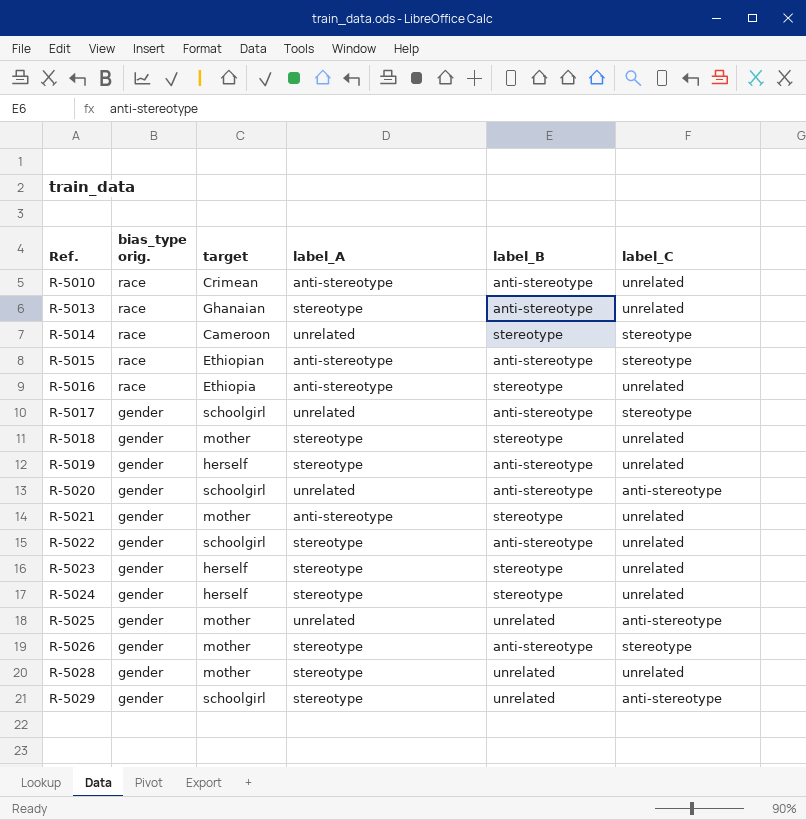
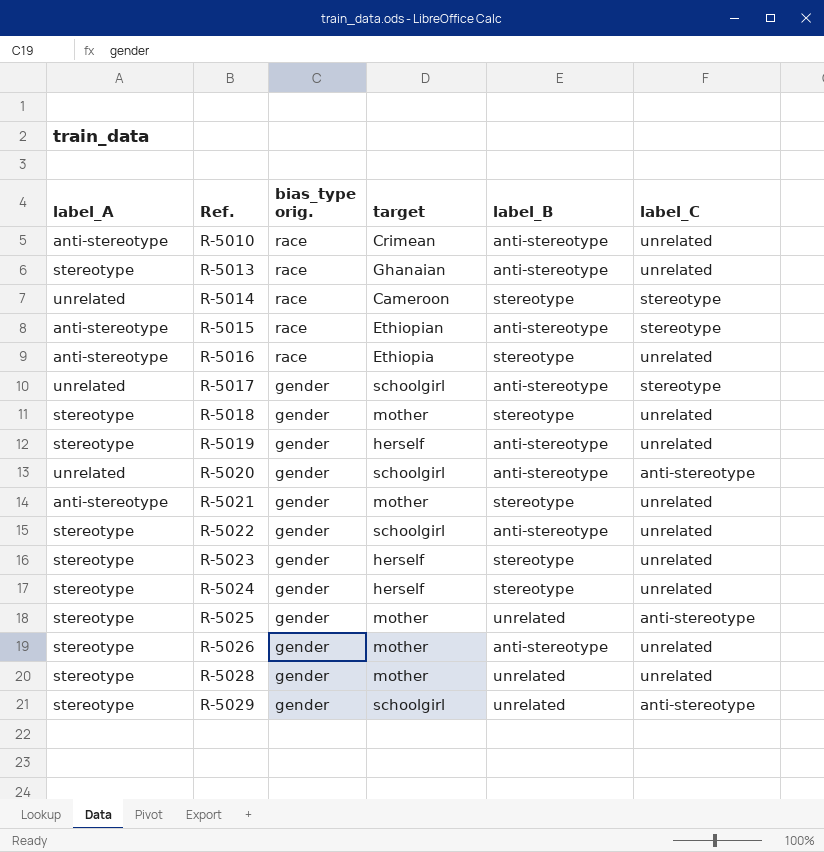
column label_A | position: 4 -> 1
R-5025 | label_A: unrelated -> stereotype
R-5026 | label_C: stereotype -> unrelated

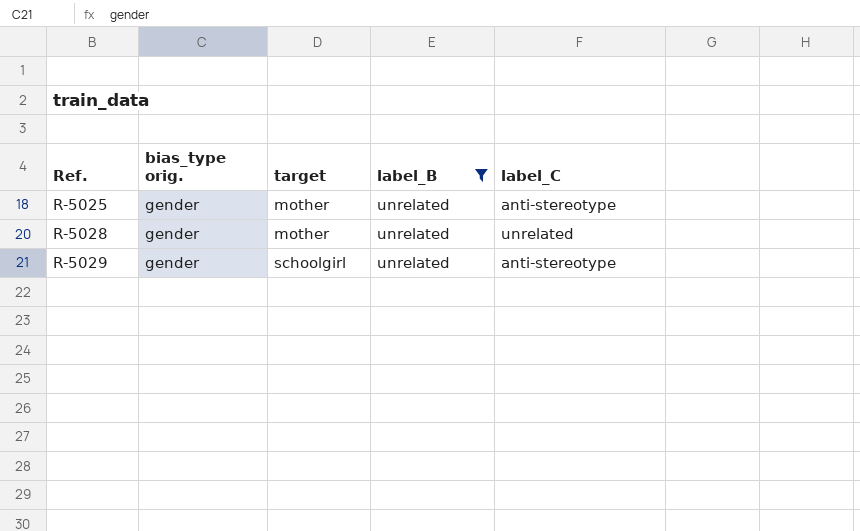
filter: none -> label_B = unrelated
column label_A | position: 1 -> none

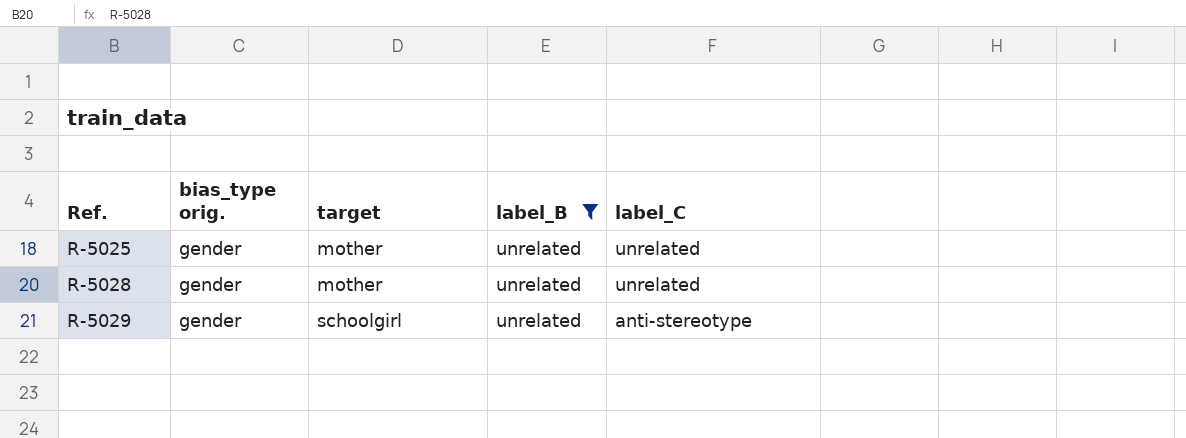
R-5025 | label_C: anti-stereotype -> unrelated

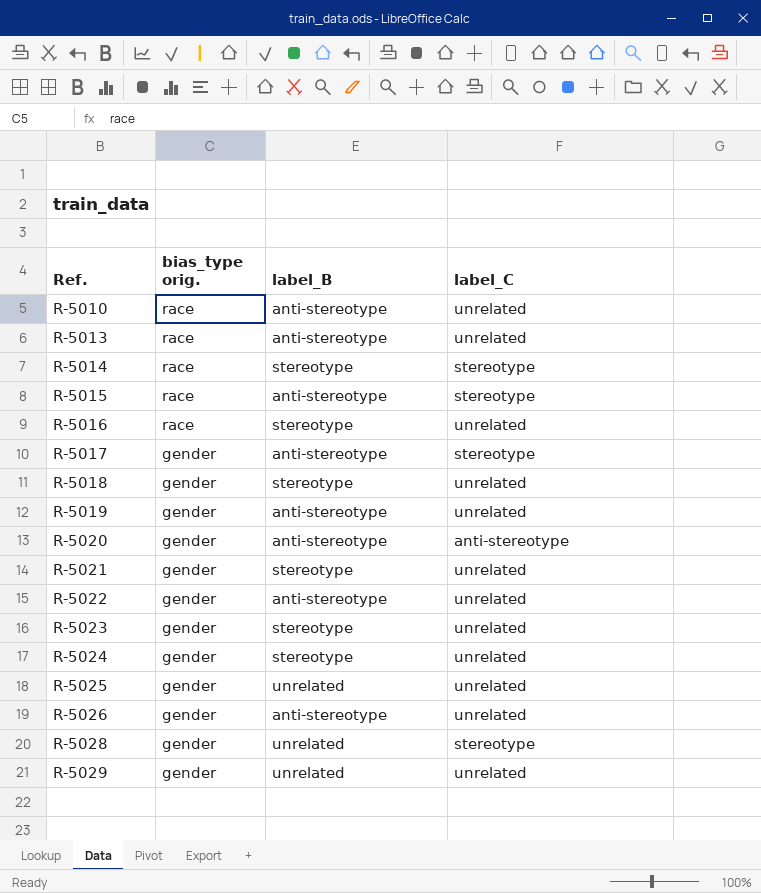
filter: label_B = unrelated -> none
column target | position: 3 -> none
R-5028 | label_C: unrelated -> stereotype
R-5029 | label_C: anti-stereotype -> unrelated

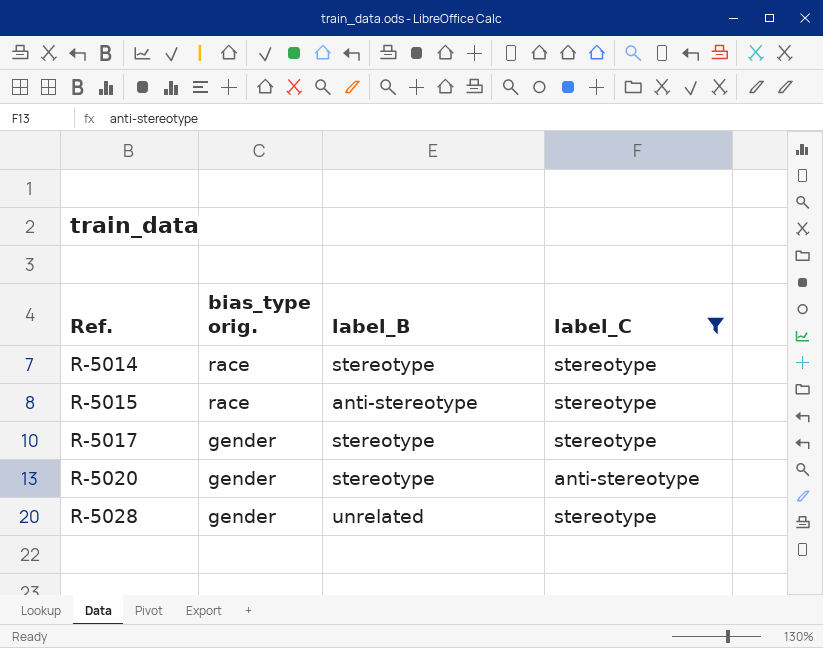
filter: none -> label_C != unrelated
R-5017 | label_B: anti-stereotype -> stereotype
R-5020 | label_B: anti-stereotype -> stereotype

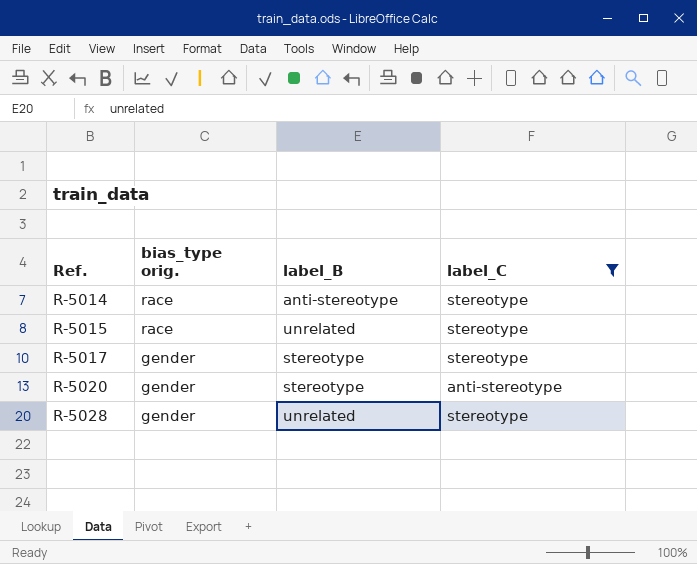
R-5014 | label_B: stereotype -> anti-stereotype
R-5015 | label_B: anti-stereotype -> unrelated

